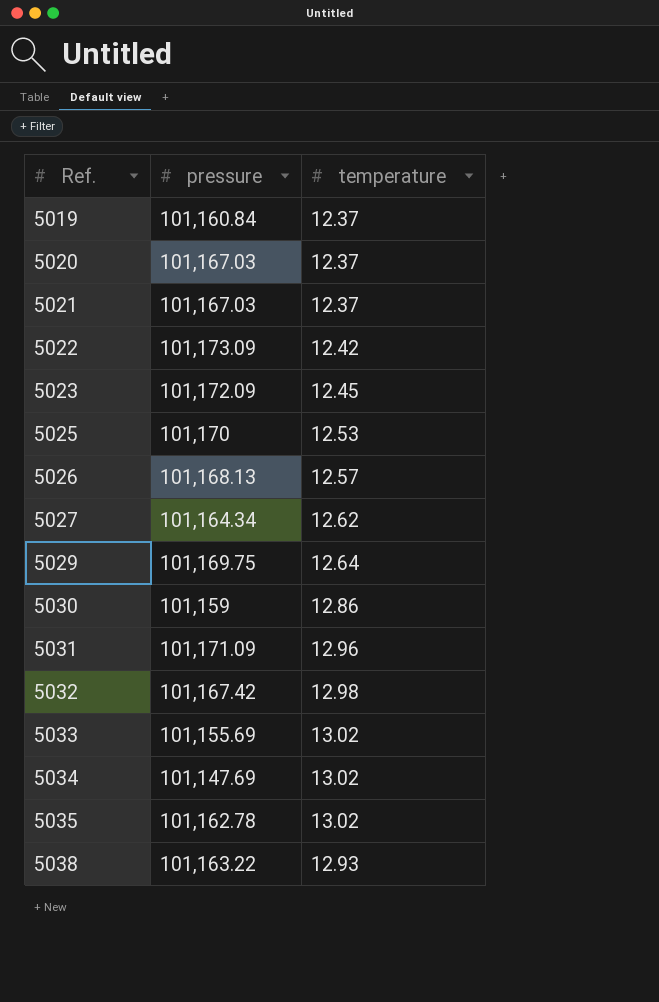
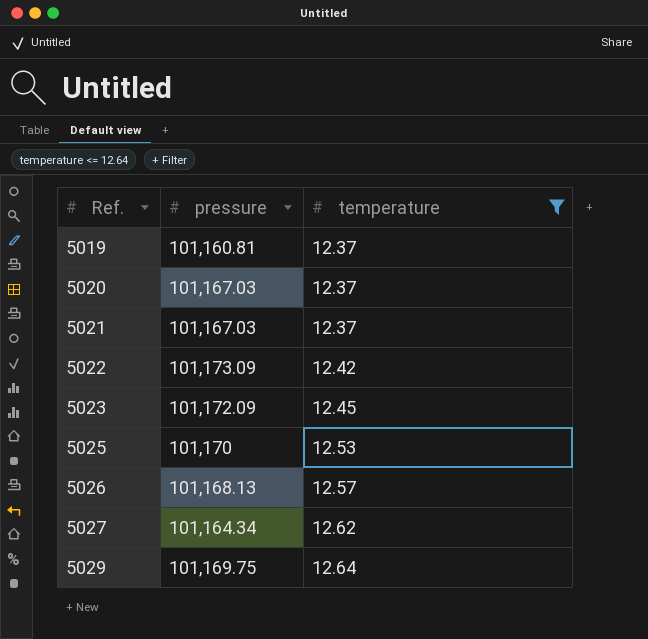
filter: none -> temperature <= 12.64
5019 | pressure: 101,160.84 -> 101,160.81

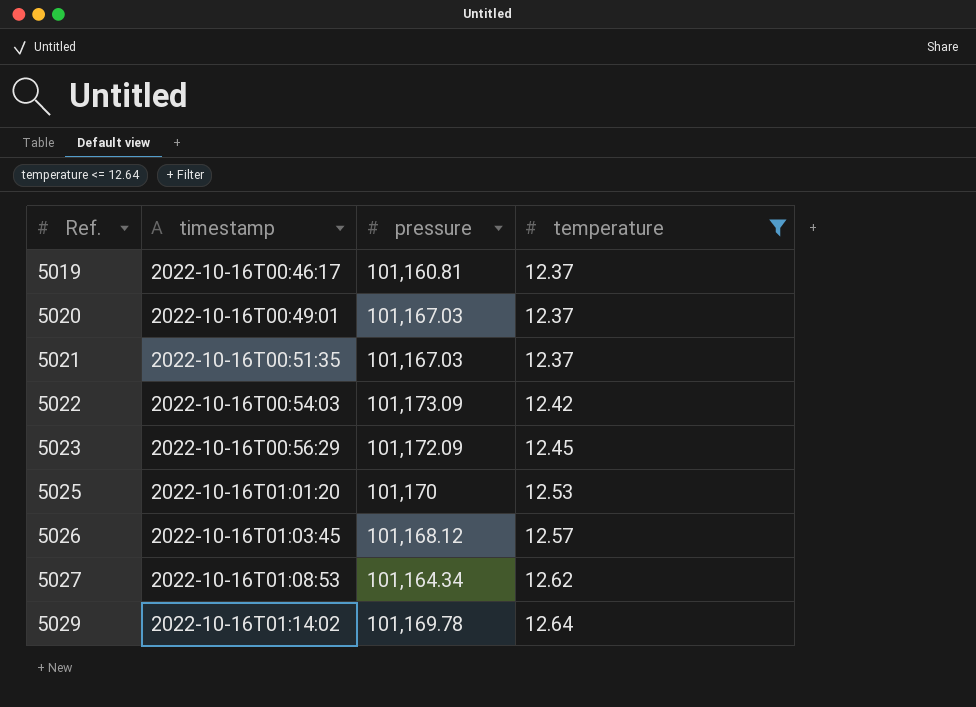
column timestamp | position: none -> 2
5026 | pressure: 101,168.13 -> 101,168.12
5029 | pressure: 101,169.75 -> 101,169.78

